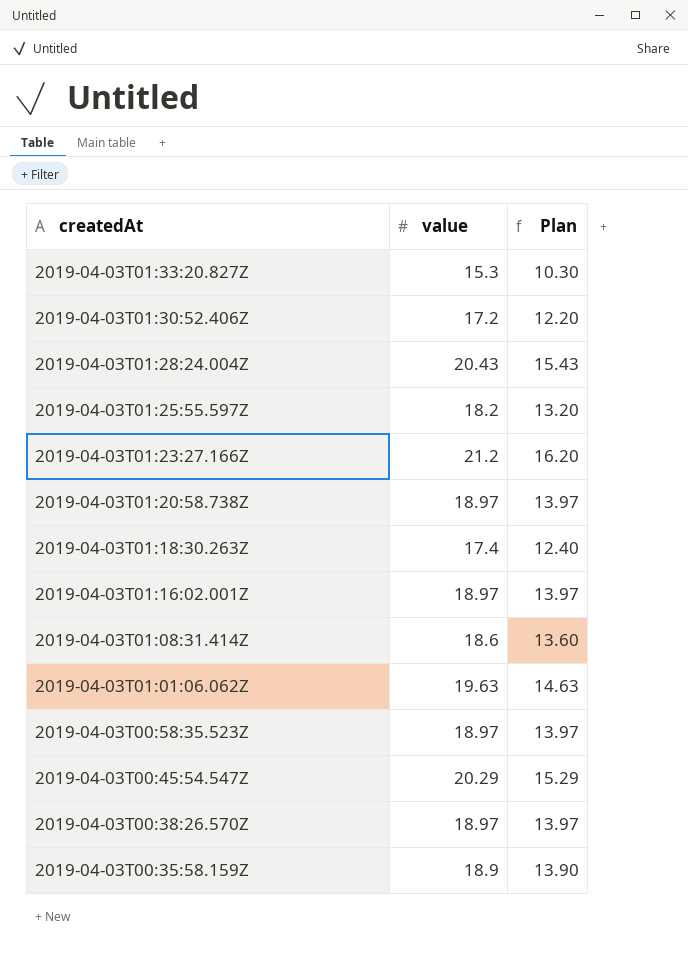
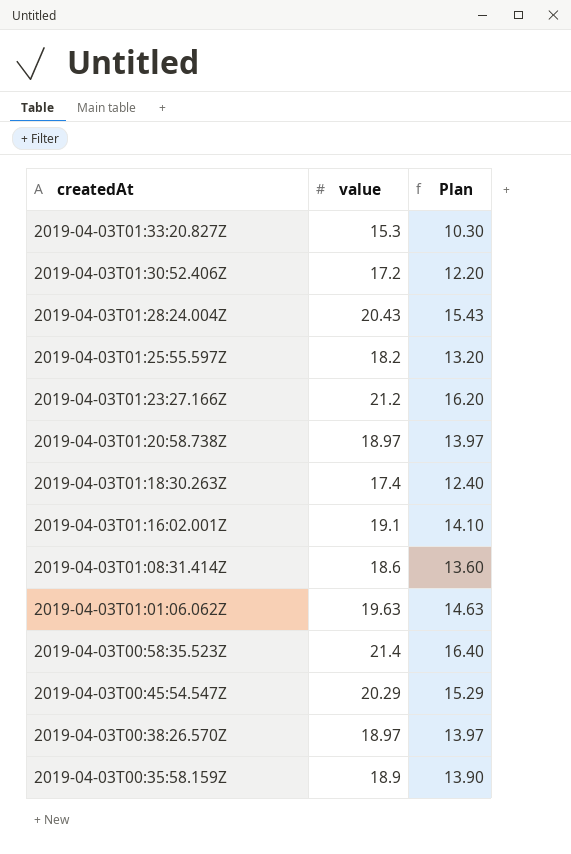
2019-04-03T01:16:02.001Z | value: 18.97 -> 19.1
2019-04-03T01:16:02.001Z | Plan: 13.97 -> 14.10
2019-04-03T00:58:35.523Z | value: 18.97 -> 21.4
2019-04-03T00:58:35.523Z | Plan: 13.97 -> 16.40

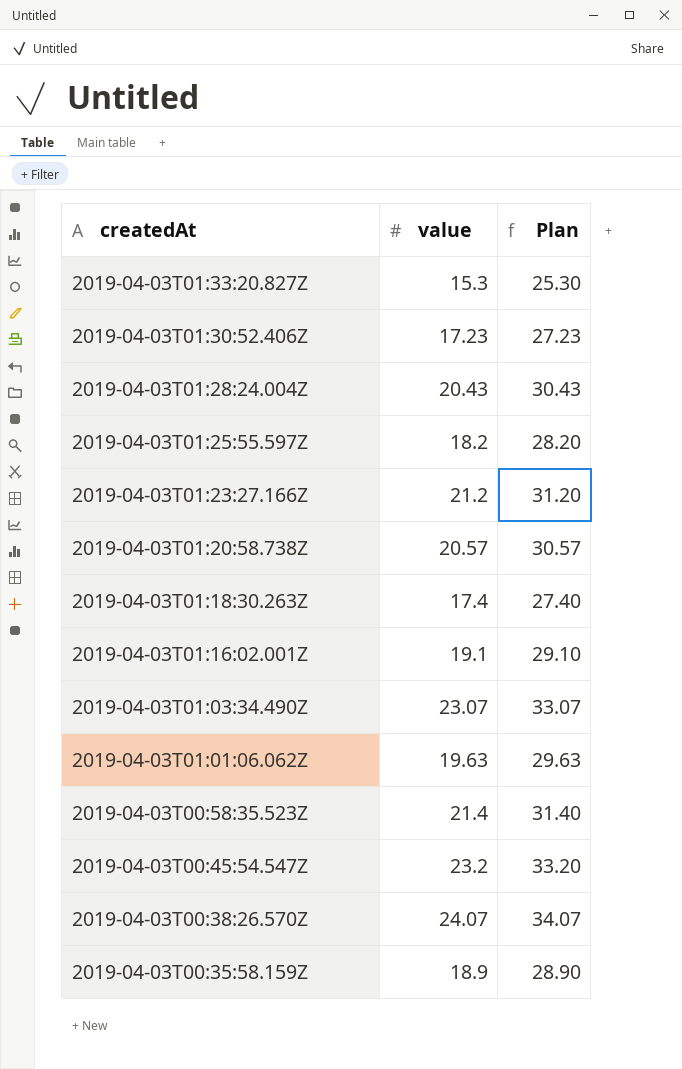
column Plan | formula: [value] - 5 -> [value] + 10
row 2019-04-03T01:08:31.414Z: 18.6 | 13.60 -> none
2019-04-03T01:30:52.406Z | value: 17.2 -> 17.23
2019-04-03T01:20:58.738Z | value: 18.97 -> 20.57
row 2019-04-03T01:03:34.490Z: none -> 23.07 | 33.07
2019-04-03T00:45:54.547Z | value: 20.29 -> 23.2
2019-04-03T00:38:26.570Z | value: 18.97 -> 24.07

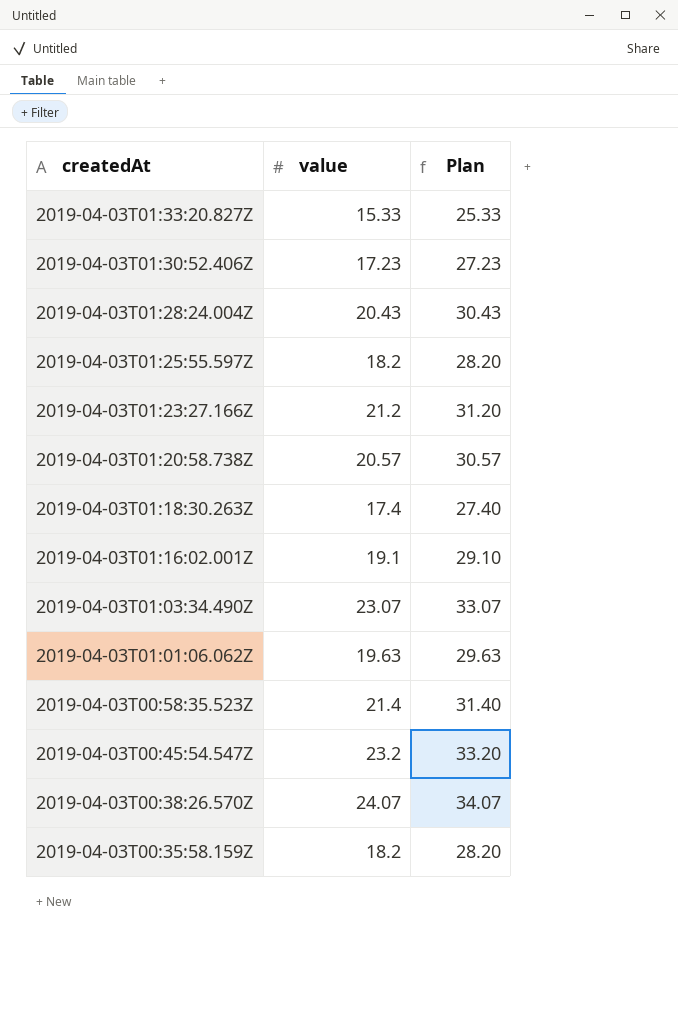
2019-04-03T01:33:20.827Z | value: 15.3 -> 15.33
2019-04-03T01:33:20.827Z | Plan: 25.30 -> 25.33
2019-04-03T00:35:58.159Z | value: 18.9 -> 18.2
2019-04-03T00:35:58.159Z | Plan: 28.90 -> 28.20

